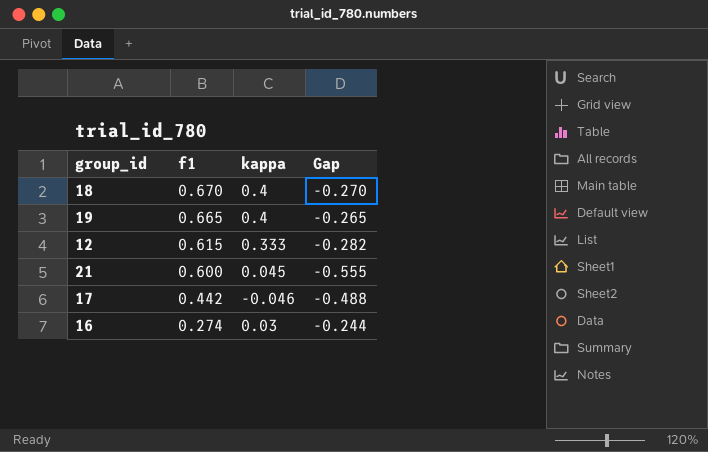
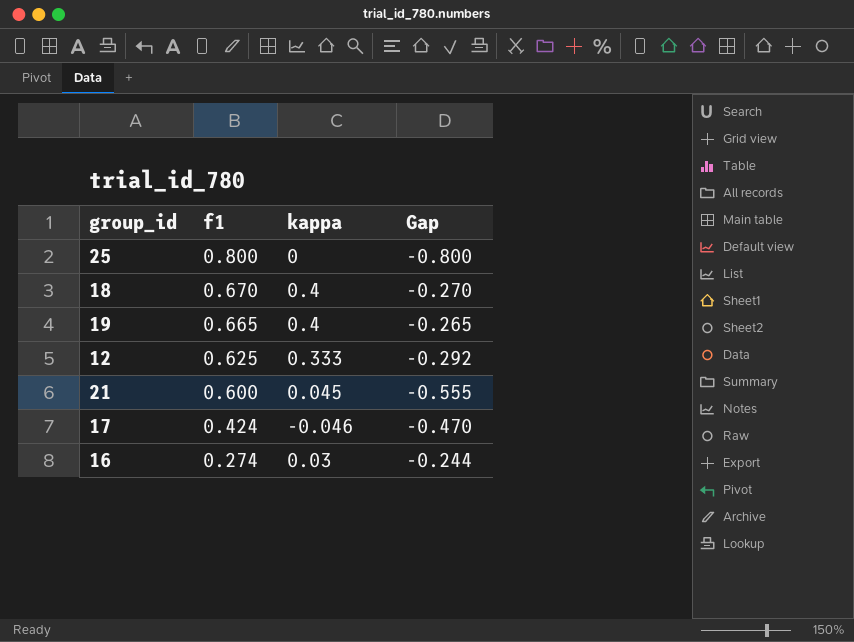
row 25: none -> 0.800 | 0 | -0.800
12 | f1: 0.615 -> 0.625
12 | Gap: -0.282 -> -0.292
17 | f1: 0.442 -> 0.424
17 | Gap: -0.488 -> -0.470

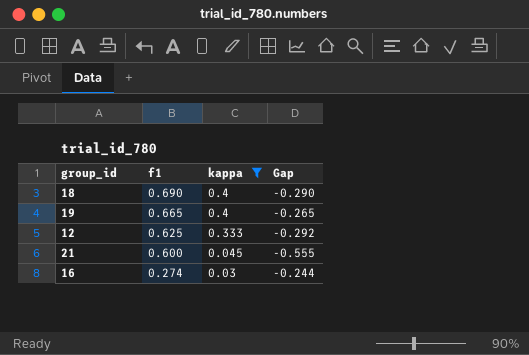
filter: none -> kappa >= 0.03
18 | f1: 0.670 -> 0.690
18 | Gap: -0.270 -> -0.290

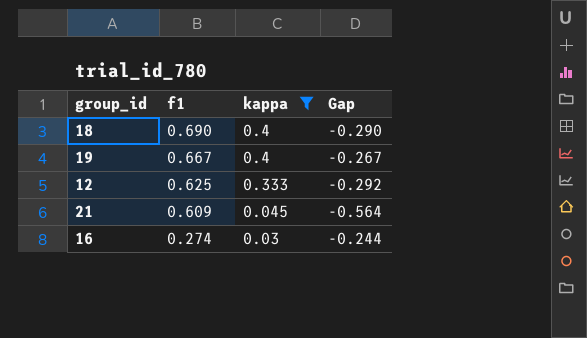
19 | f1: 0.665 -> 0.667
19 | Gap: -0.265 -> -0.267
21 | f1: 0.600 -> 0.609
21 | Gap: -0.555 -> -0.564

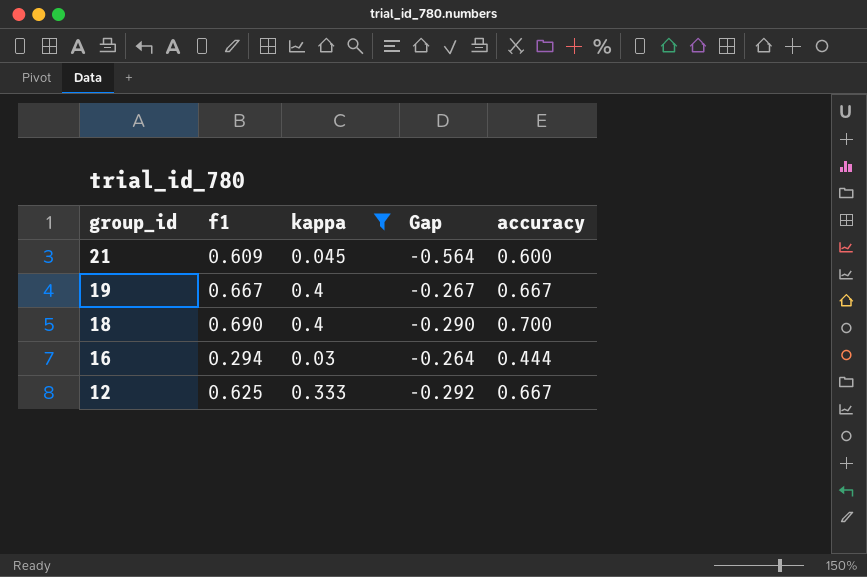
row order: f1 descending -> group_id descending
column accuracy | position: none -> 5
16 | f1: 0.274 -> 0.294
16 | Gap: -0.244 -> -0.264

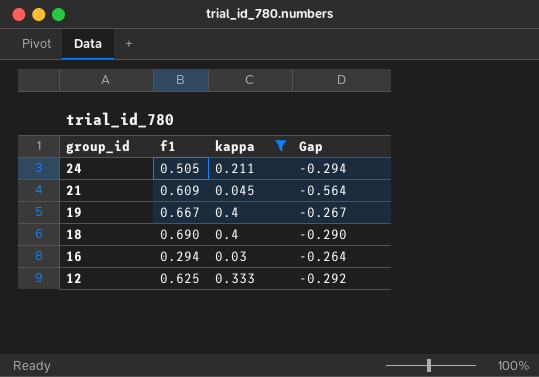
column accuracy | position: 5 -> none
row 24: none -> 0.505 | 0.211 | -0.294

